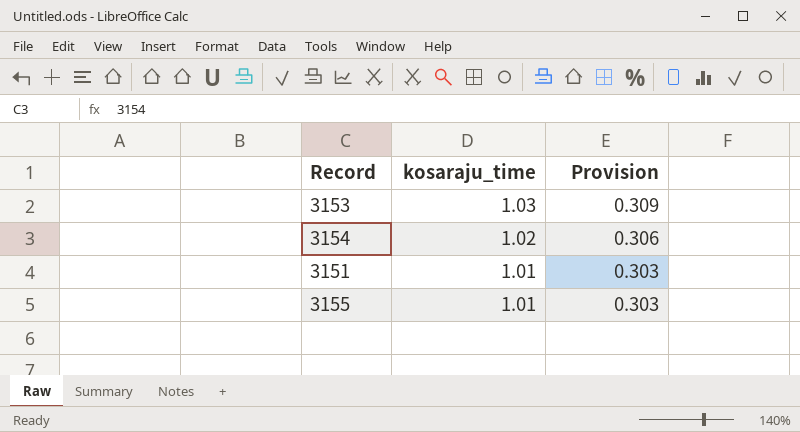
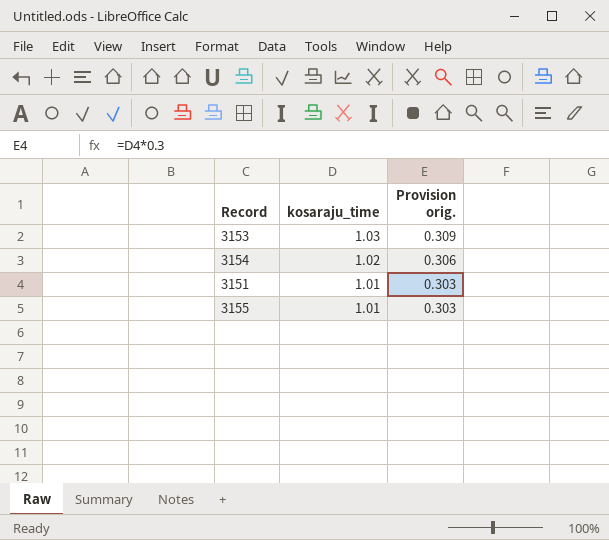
column name: Provision -> Provision orig.

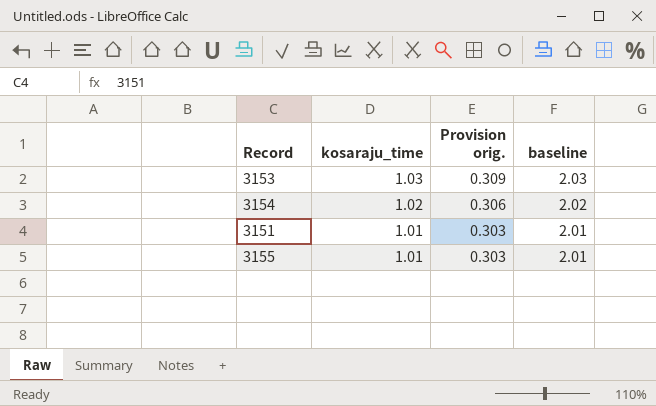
column baseline | formula: none -> [kosaraju_time] + 1

